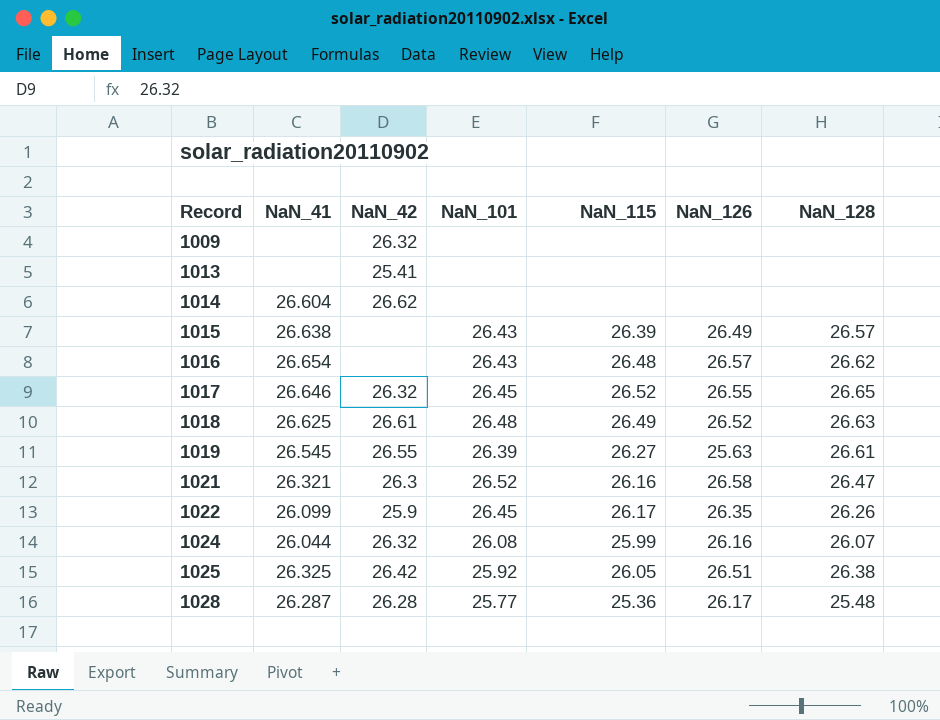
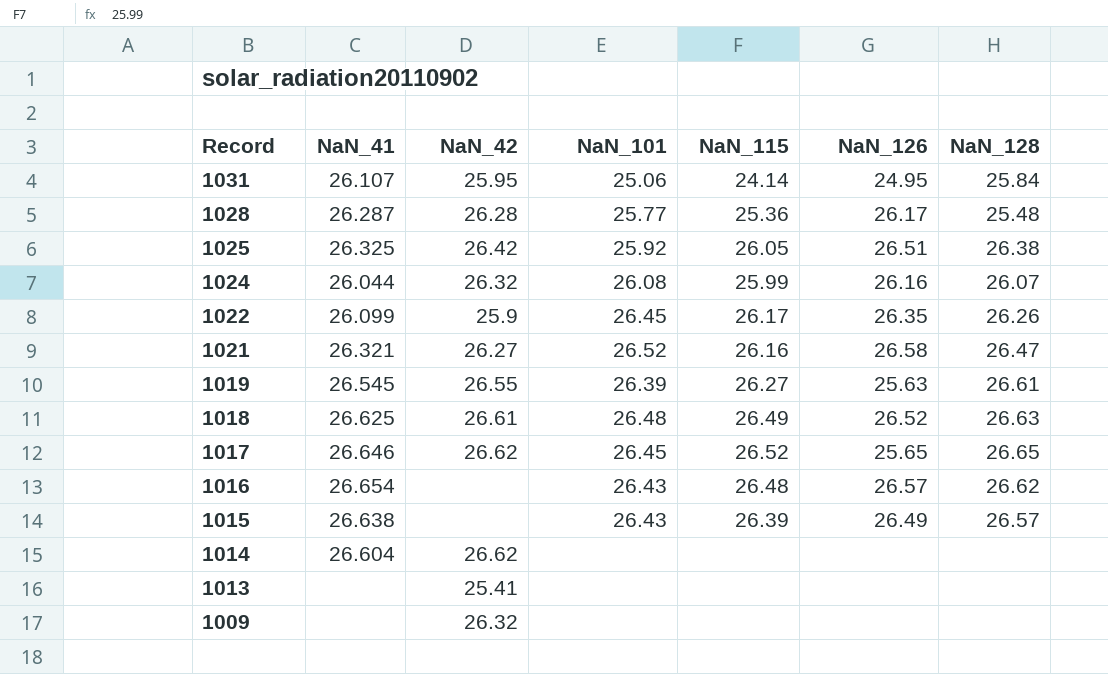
row order: Record ascending -> Record descending
row 1031: none -> 26.107 | 25.95 | 25.06 | 24.14 | 24.95 | 25.84
1021 | NaN_42: 26.3 -> 26.27
1017 | NaN_42: 26.32 -> 26.62
1017 | NaN_126: 26.55 -> 25.65

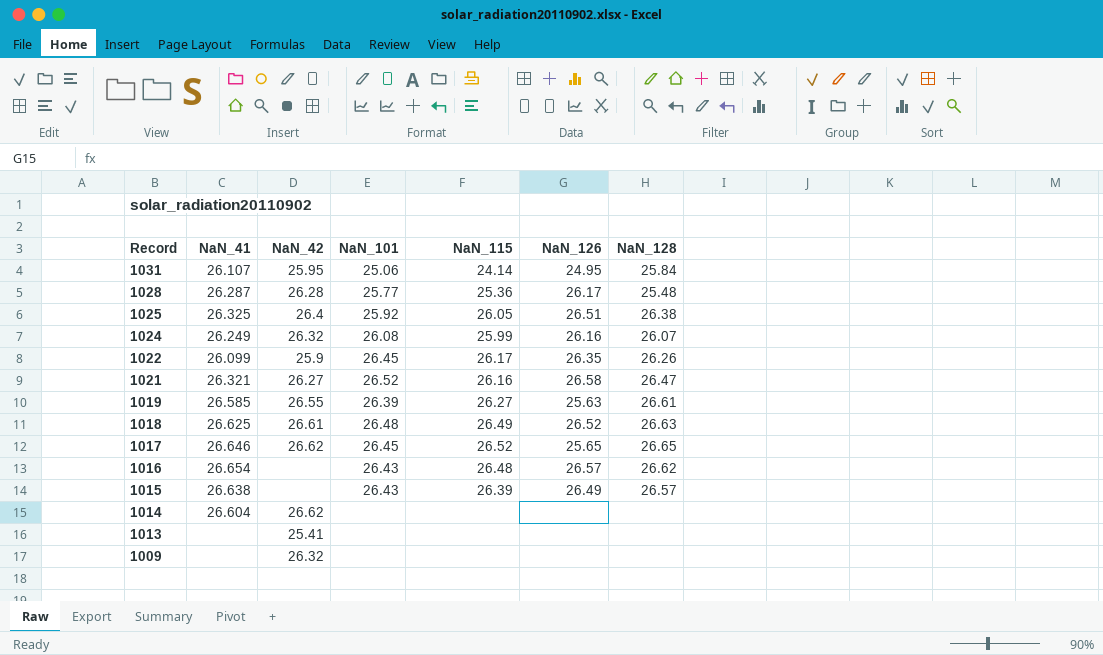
1025 | NaN_42: 26.42 -> 26.4
1024 | NaN_41: 26.044 -> 26.249
1019 | NaN_41: 26.545 -> 26.585

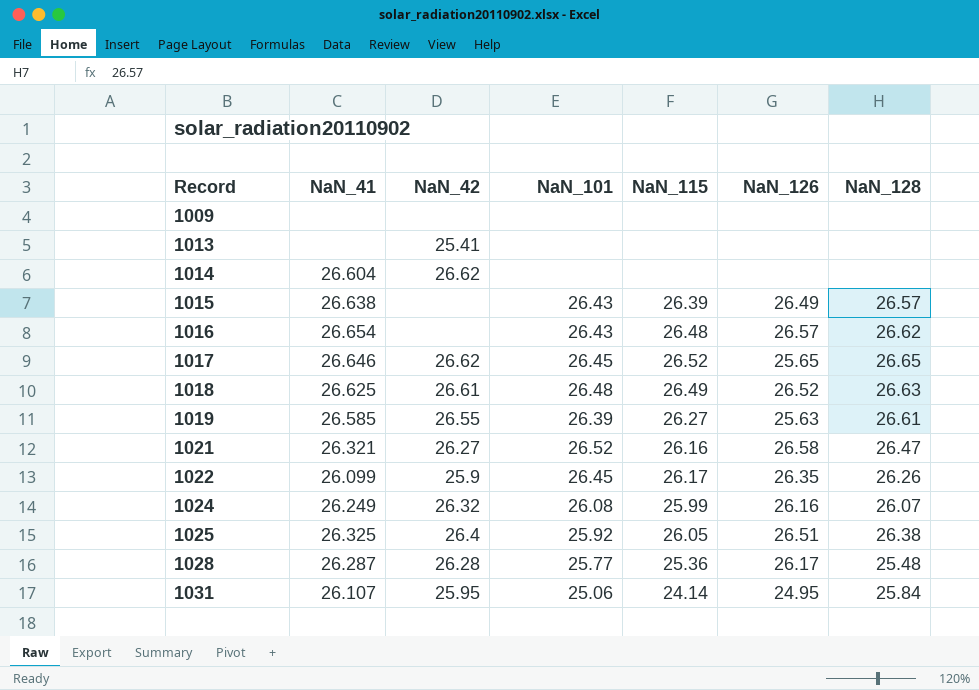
row order: Record descending -> Record ascending
1009 | NaN_42: 26.32 -> none

